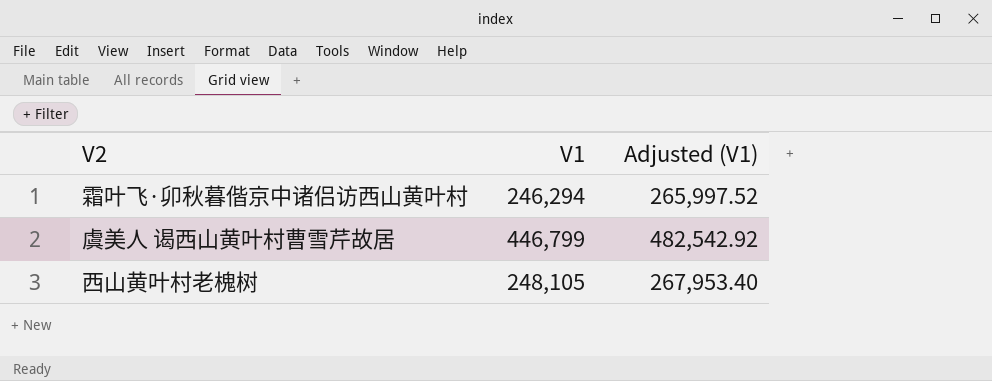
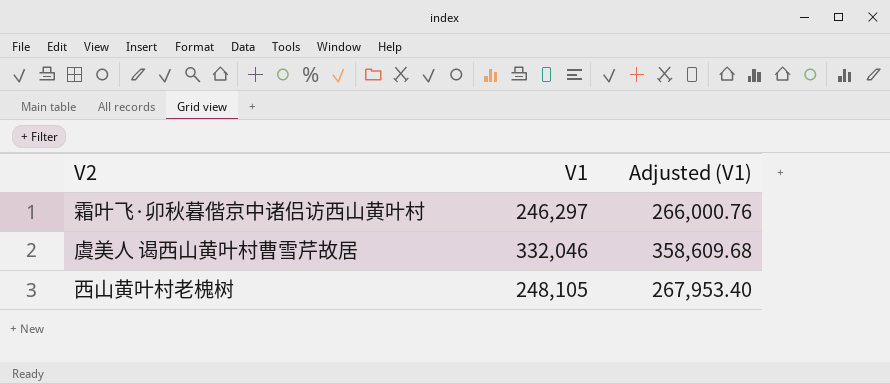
霜叶飞·卯秋暮偕京中诸侣访西山黄叶村 | V1: 246,294 -> 246,297
霜叶飞·卯秋暮偕京中诸侣访西山黄叶村 | Adjusted (V1): 265,997.52 -> 266,000.76
虞美人 谒西山黄叶村曹雪芹故居 | V1: 446,799 -> 332,046
虞美人 谒西山黄叶村曹雪芹故居 | Adjusted (V1): 482,542.92 -> 358,609.68

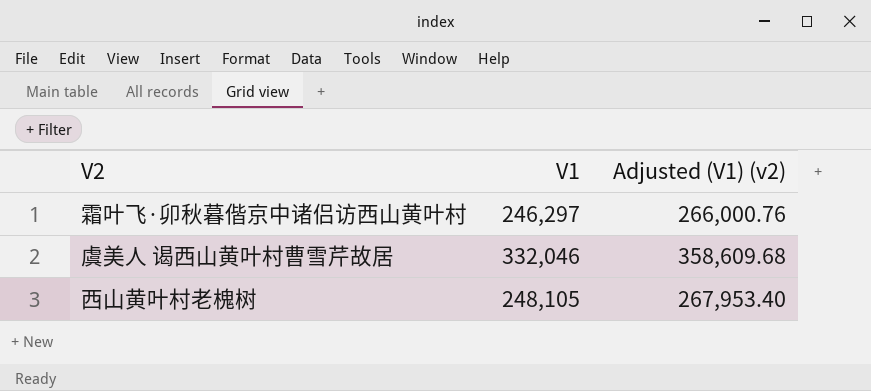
column name: Adjusted (V1) -> Adjusted (V1) (v2)

